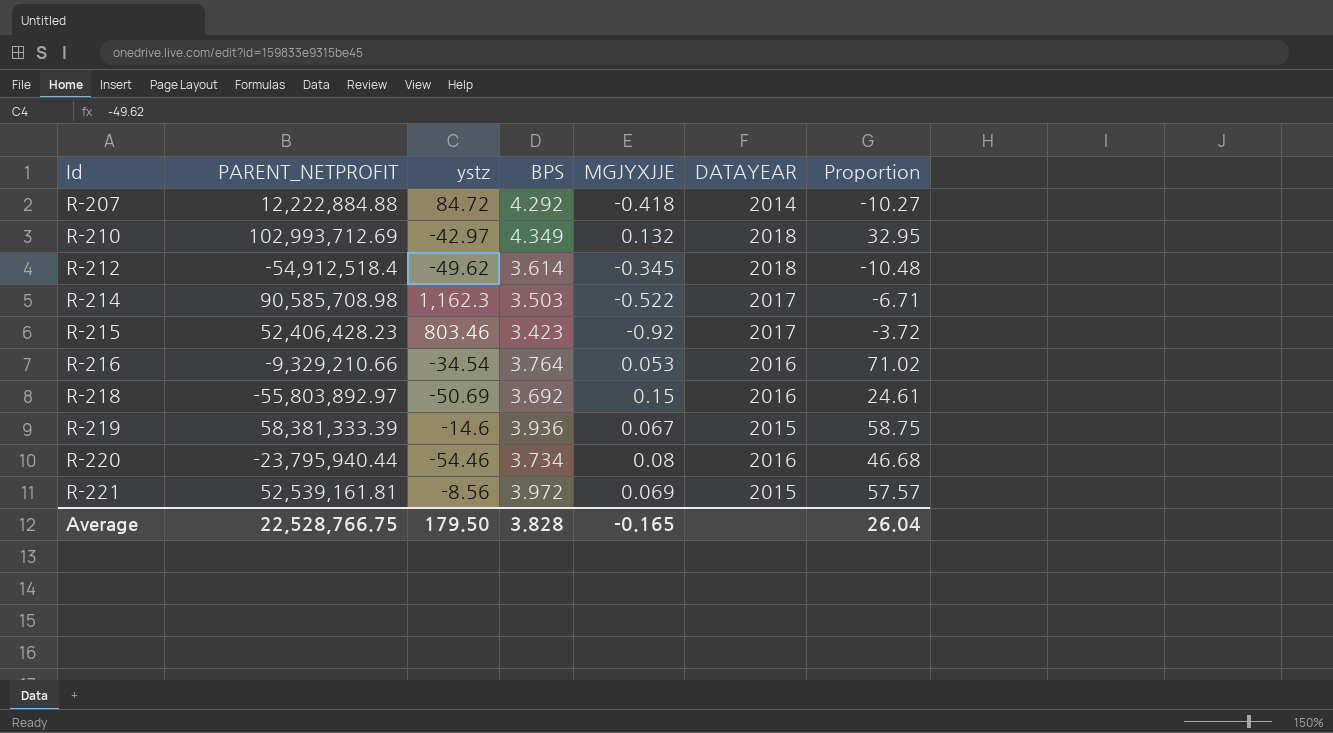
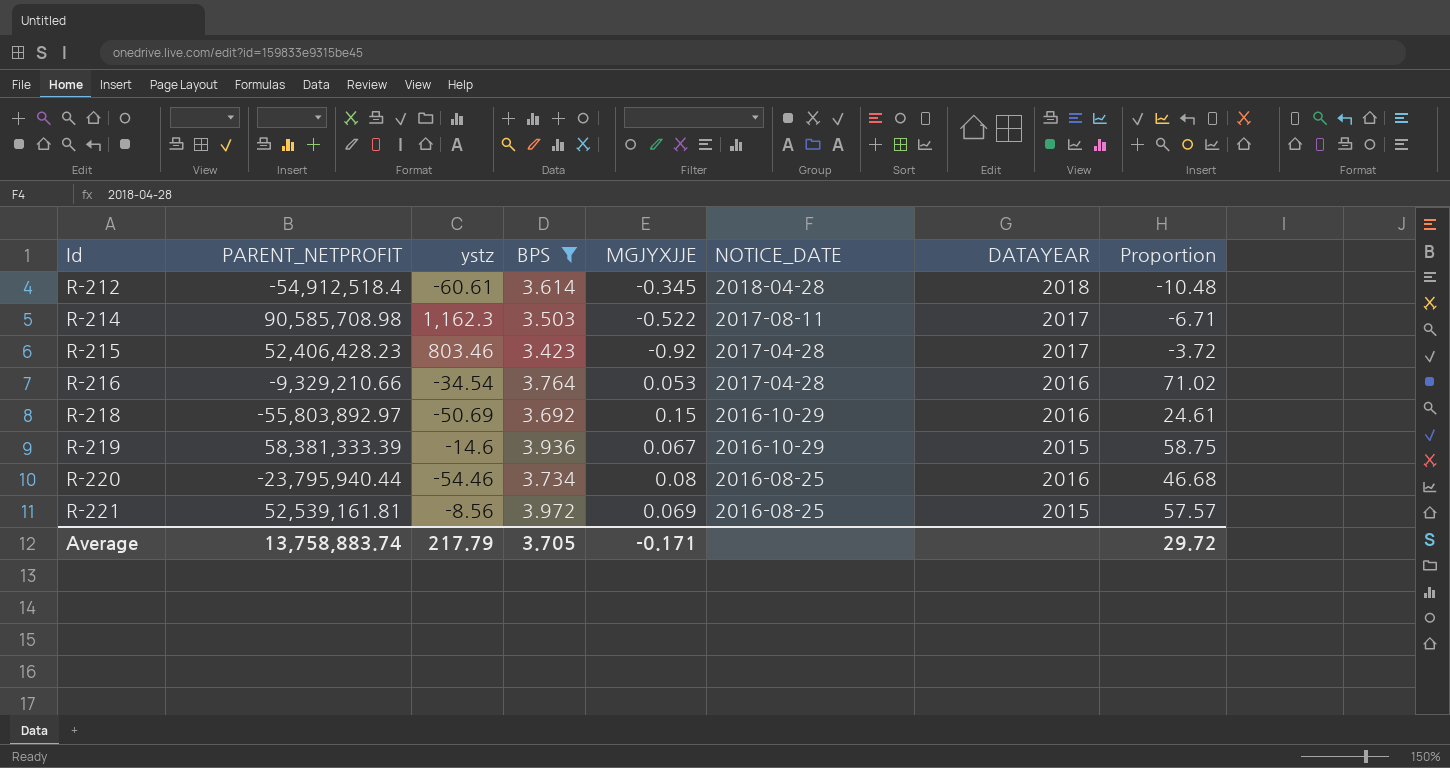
filter: none -> BPS <= 3.972
column NOTICE_DATE | position: none -> 6
R-212 | ystz: -49.62 -> -60.61
Average | PARENT_NETPROFIT: 22,528,766.75 -> 13,758,883.74
Average | ystz: 179.50 -> 217.79
Average | BPS: 3.828 -> 3.705
Average | MGJYXJJE: -0.165 -> -0.171
Average | Proportion: 26.04 -> 29.72

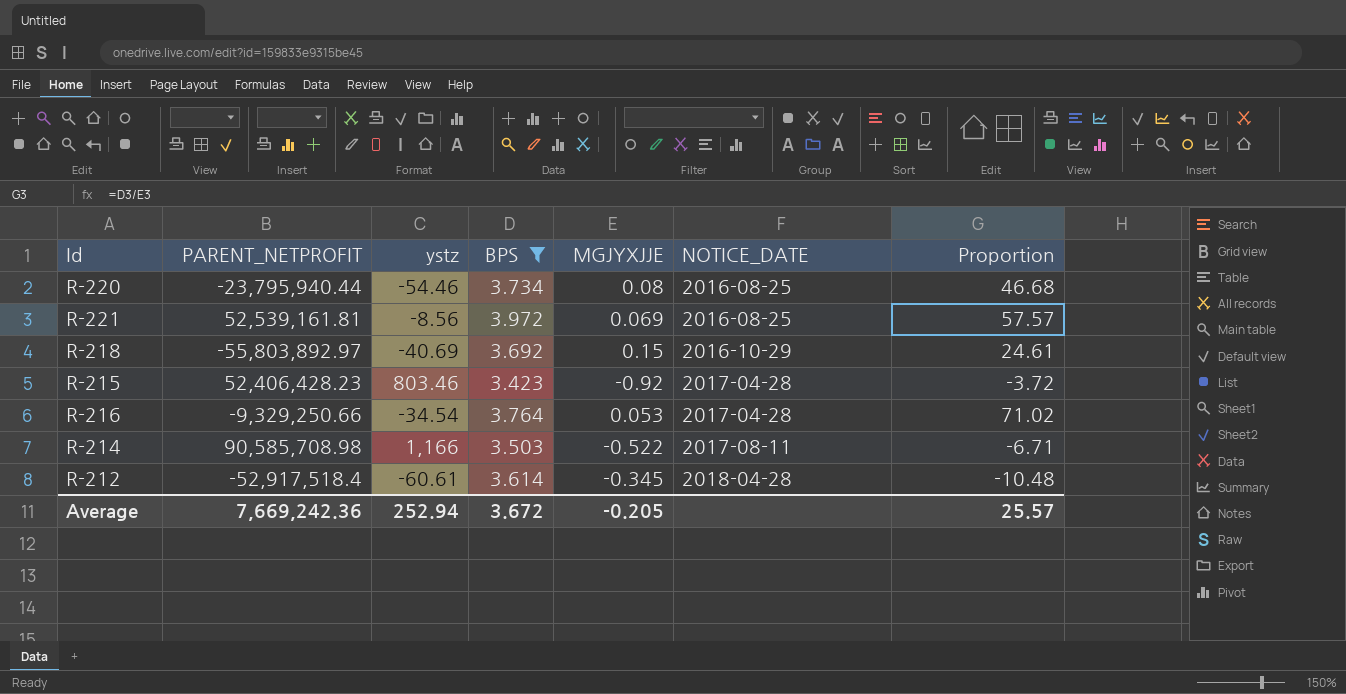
row order: Id ascending -> NOTICE_DATE ascending
column DATAYEAR | position: 7 -> none
row R-219: 58,381,333.39 | -14.6 | 3.936 | 0.067 | 2016-10-29 | 2015 | 58.75 -> none
R-218 | ystz: -50.69 -> -40.69
R-216 | PARENT_NETPROFIT: -9,329,210.66 -> -9,329,250.66
R-214 | ystz: 1,162.3 -> 1,166
R-212 | PARENT_NETPROFIT: -54,912,518.4 -> -52,917,518.4
Average | PARENT_NETPROFIT: 13,758,883.74 -> 7,669,242.36
Average | ystz: 217.79 -> 252.94
Average | BPS: 3.705 -> 3.672
Average | MGJYXJJE: -0.171 -> -0.205
Average | Proportion: 29.72 -> 25.57

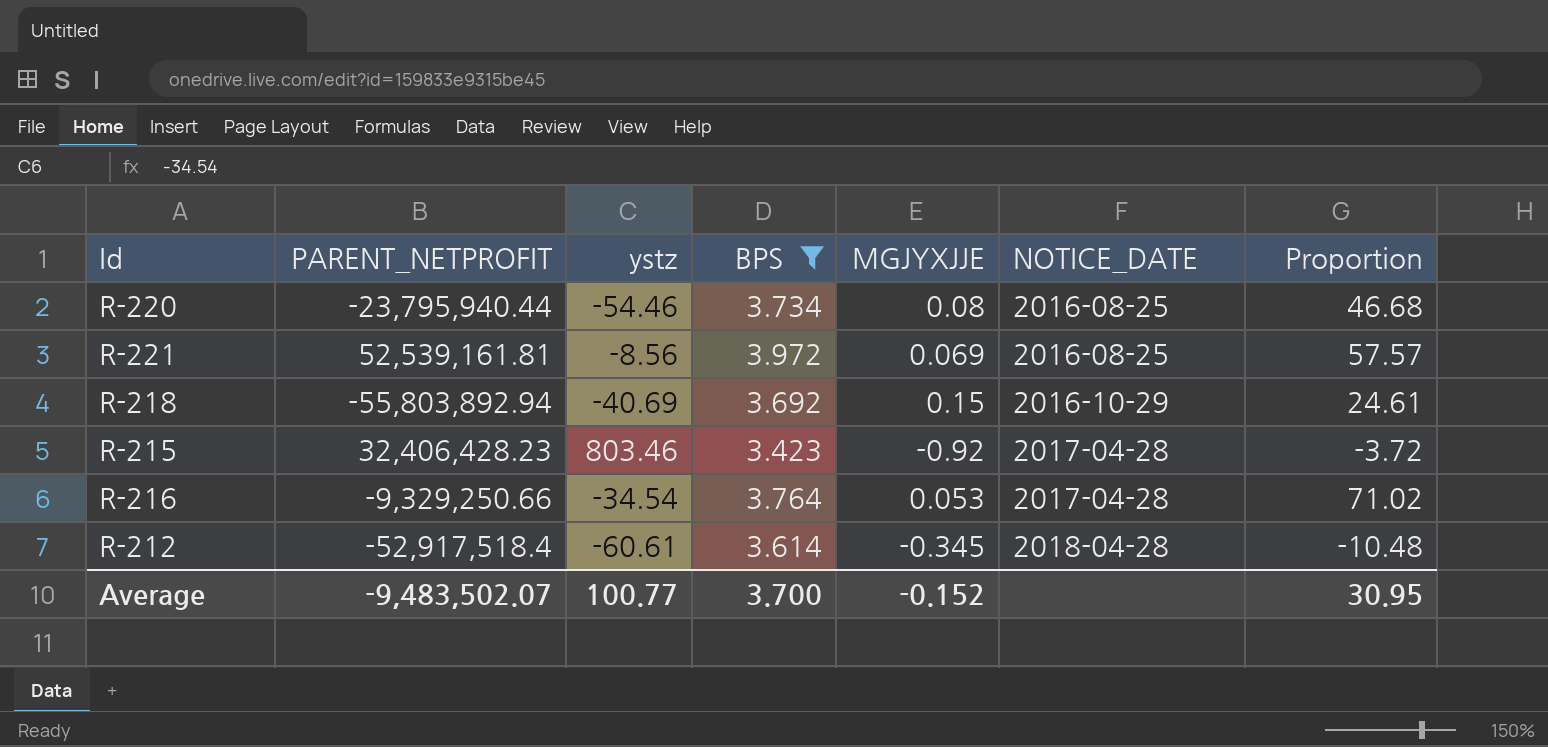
row R-214: 90,585,708.98 | 1,166 | 3.503 | -0.522 | 2017-08-11 | -6.71 -> none
R-218 | PARENT_NETPROFIT: -55,803,892.97 -> -55,803,892.94
R-215 | PARENT_NETPROFIT: 52,406,428.23 -> 32,406,428.23
Average | PARENT_NETPROFIT: 7,669,242.36 -> -9,483,502.07
Average | ystz: 252.94 -> 100.77
Average | BPS: 3.672 -> 3.700
Average | MGJYXJJE: -0.205 -> -0.152
Average | Proportion: 25.57 -> 30.95

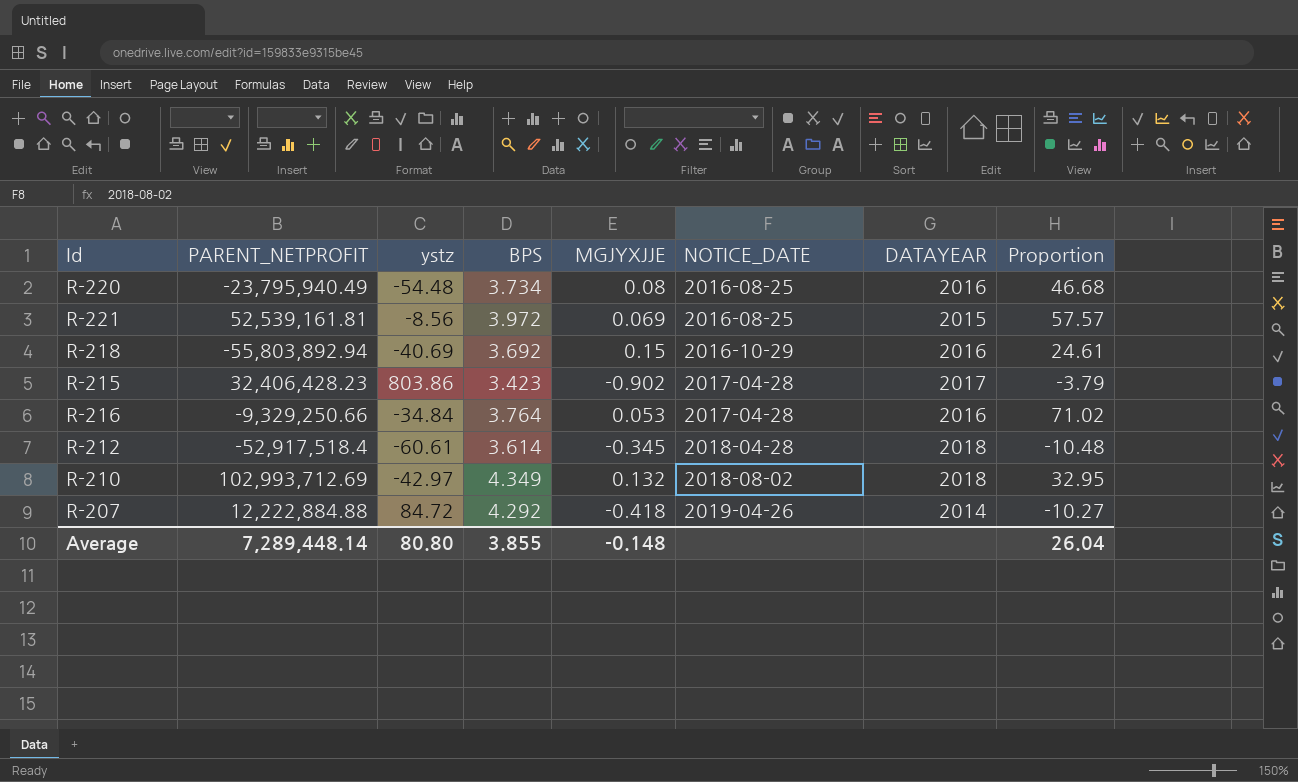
filter: BPS <= 3.972 -> none
column DATAYEAR | position: none -> 7
R-220 | PARENT_NETPROFIT: -23,795,940.44 -> -23,795,940.49
R-220 | ystz: -54.46 -> -54.48
R-215 | ystz: 803.46 -> 803.86
R-215 | MGJYXJJE: -0.92 -> -0.902
R-215 | Proportion: -3.72 -> -3.79
R-216 | ystz: -34.54 -> -34.84
Average | PARENT_NETPROFIT: -9,483,502.07 -> 7,289,448.14
Average | ystz: 100.77 -> 80.80
Average | BPS: 3.700 -> 3.855
Average | MGJYXJJE: -0.152 -> -0.148
Average | Proportion: 30.95 -> 26.04

